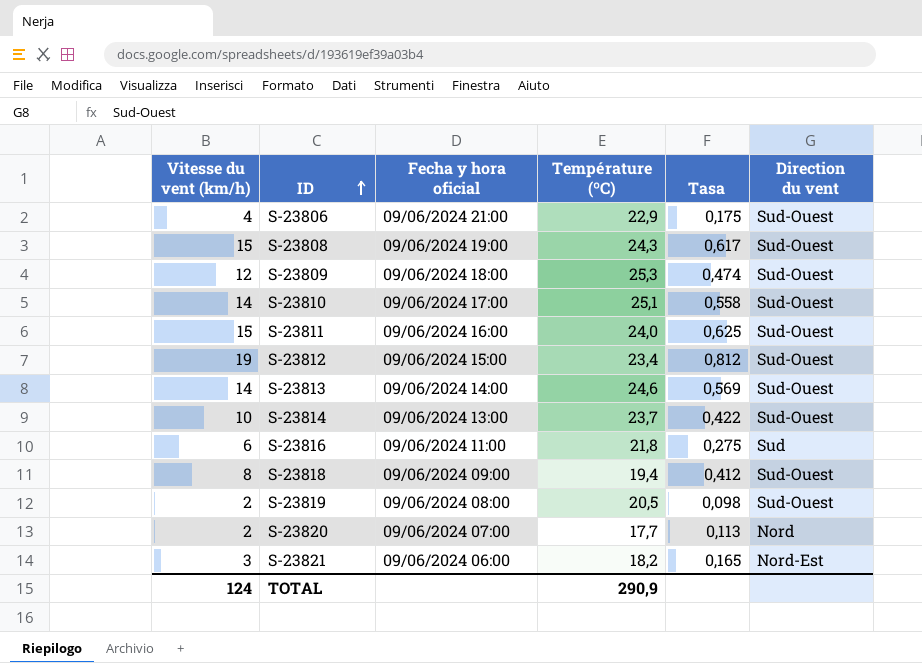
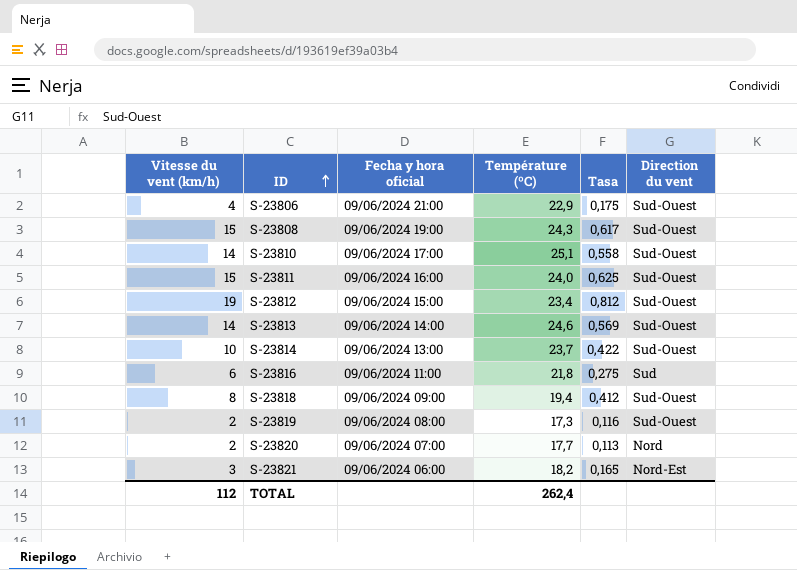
row S-23809: 12 | 09/06/2024 18:00 | 25,3 | 0,474 | Sud-Ouest -> none
S-23819 | Température (ºC): 20,5 -> 17,3
S-23819 | Tasa: 0,098 -> 0,116
TOTAL | Vitesse du vent (km/h): 124 -> 112
TOTAL | Température (ºC): 290,9 -> 262,4

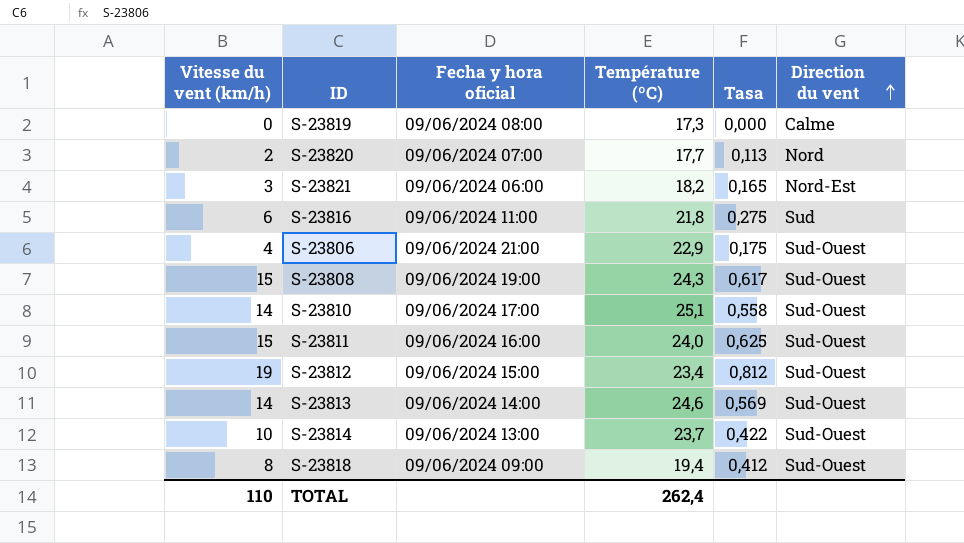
row order: ID ascending -> Direction du vent ascending
S-23819 | Vitesse du vent (km/h): 2 -> 0
S-23819 | Tasa: 0,116 -> 0,000
S-23819 | Direction du vent: Sud-Ouest -> Calme
TOTAL | Vitesse du vent (km/h): 112 -> 110

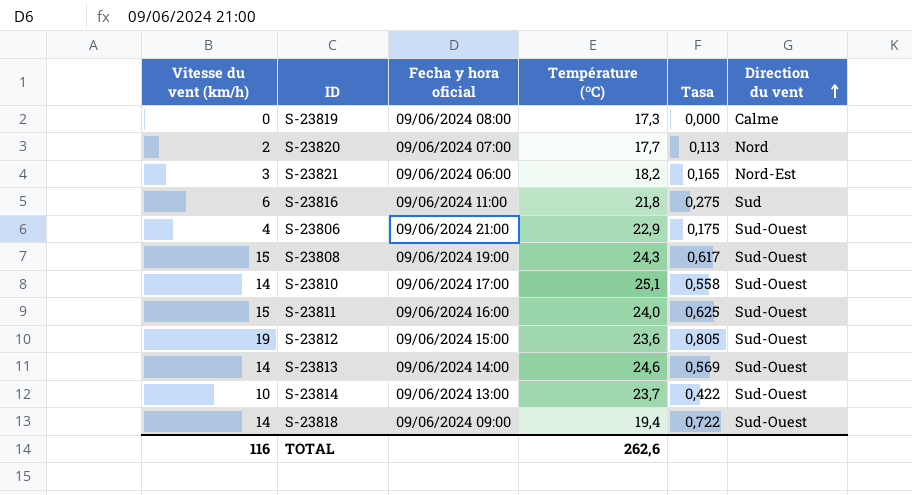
S-23812 | Température (ºC): 23,4 -> 23,6
S-23812 | Tasa: 0,812 -> 0,805
S-23818 | Vitesse du vent (km/h): 8 -> 14
S-23818 | Tasa: 0,412 -> 0,722
TOTAL | Vitesse du vent (km/h): 110 -> 116
TOTAL | Température (ºC): 262,4 -> 262,6

